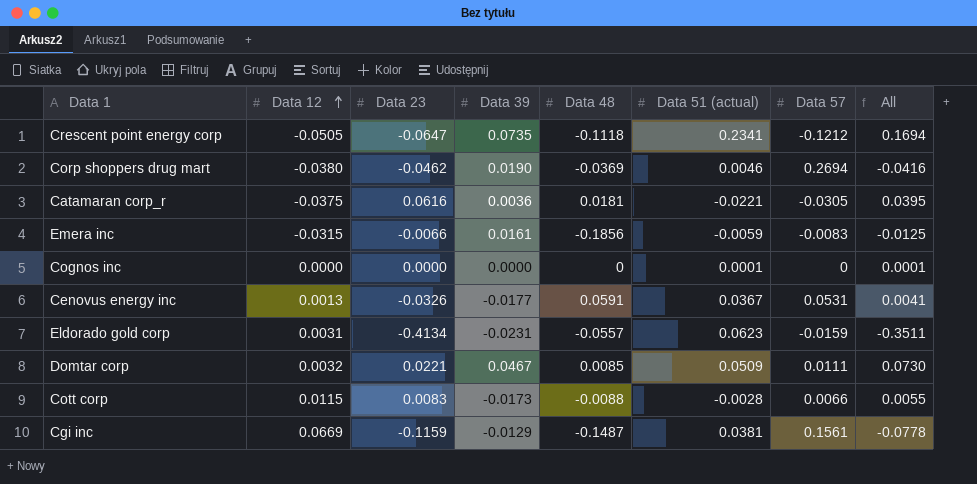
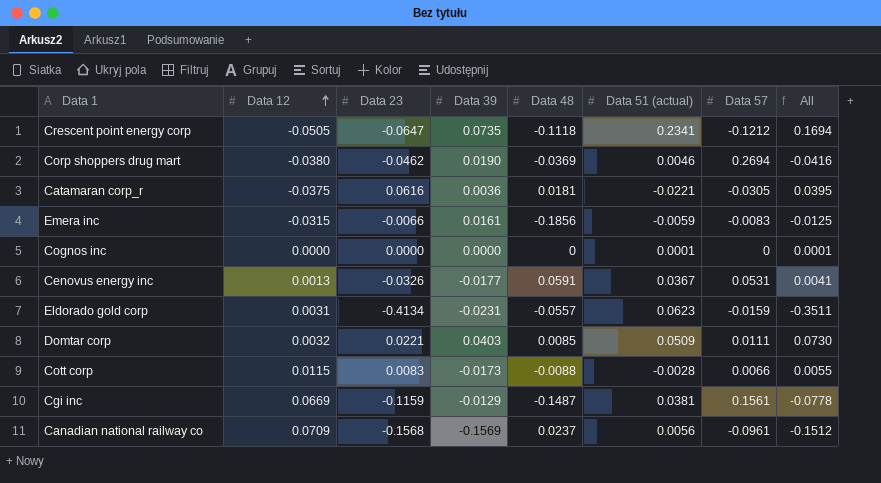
Domtar corp | Data 39: 0.0467 -> 0.0403
row Canadian national railway co: none -> 0.0709 | -0.1568 | -0.1569 | 0.0237 | 0.0056 | -0.0961 | -0.1512

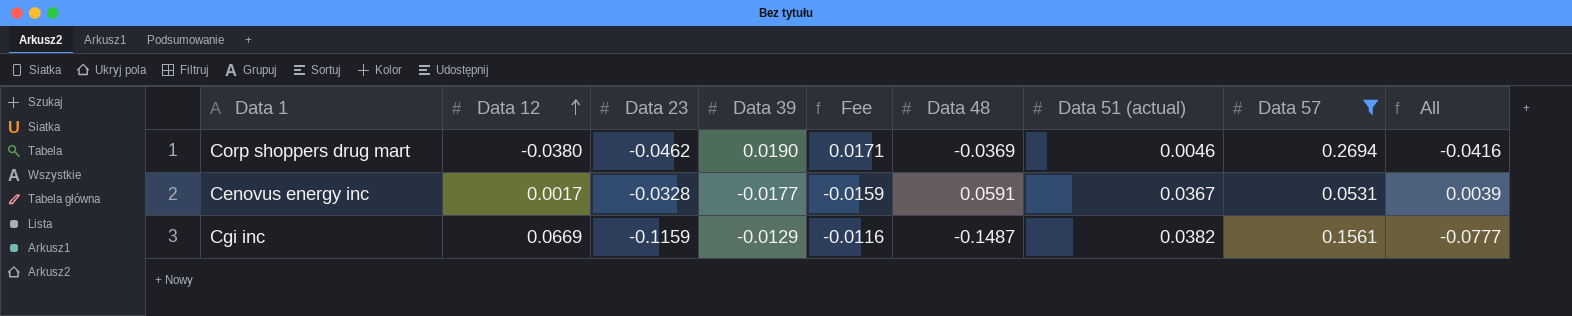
filter: none -> Data 57 >= 0.0531
column Fee | formula: none -> [Data 39] * 0.9
Cenovus energy inc | Data 12: 0.0013 -> 0.0017
Cenovus energy inc | Data 23: -0.0326 -> -0.0328
Cenovus energy inc | All: 0.0041 -> 0.0039
Cgi inc | Data 51 (actual): 0.0381 -> 0.0382
Cgi inc | All: -0.0778 -> -0.0777

